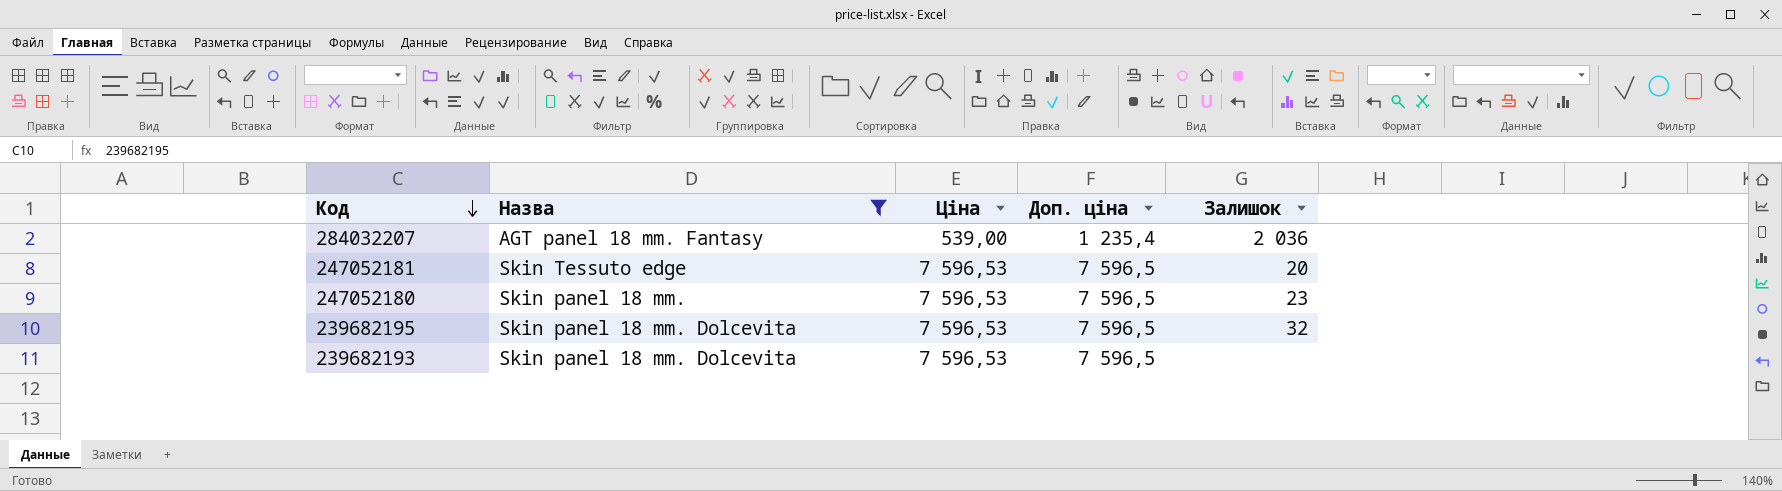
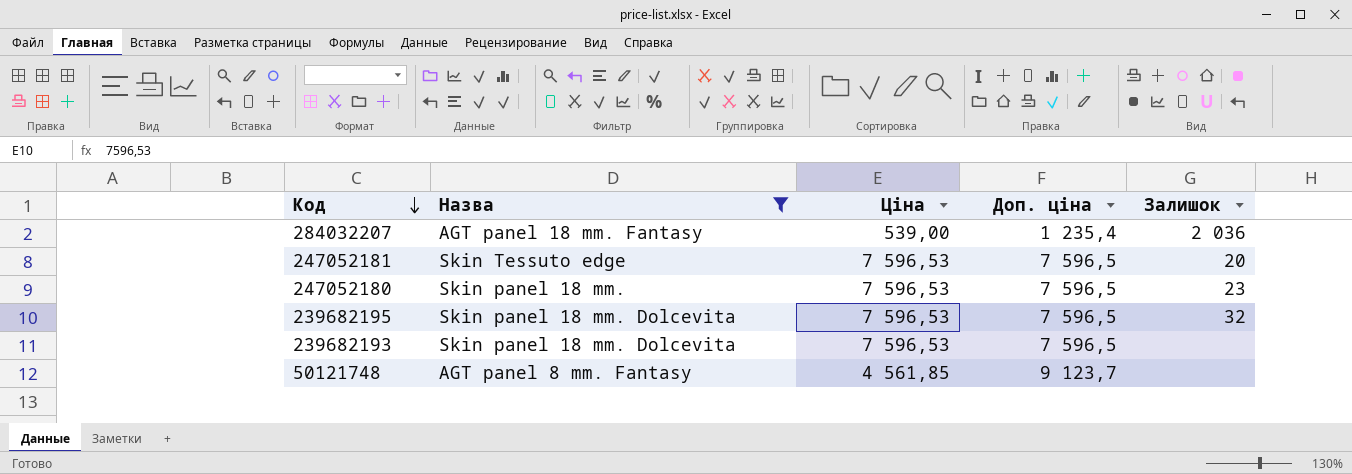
row 50121748: none -> AGT panel 8 mm. Fantasy | 4 561,85 | 9 123,7 | none

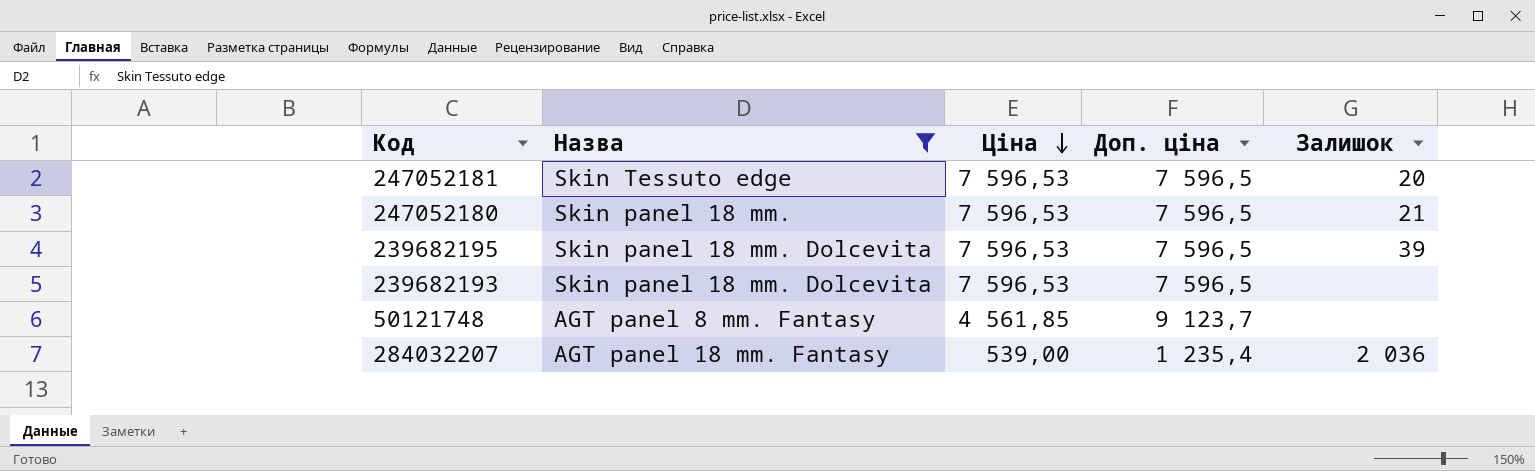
row order: Код descending -> Ціна descending
247052180 | Залишок: 23 -> 21
239682195 | Залишок: 32 -> 39

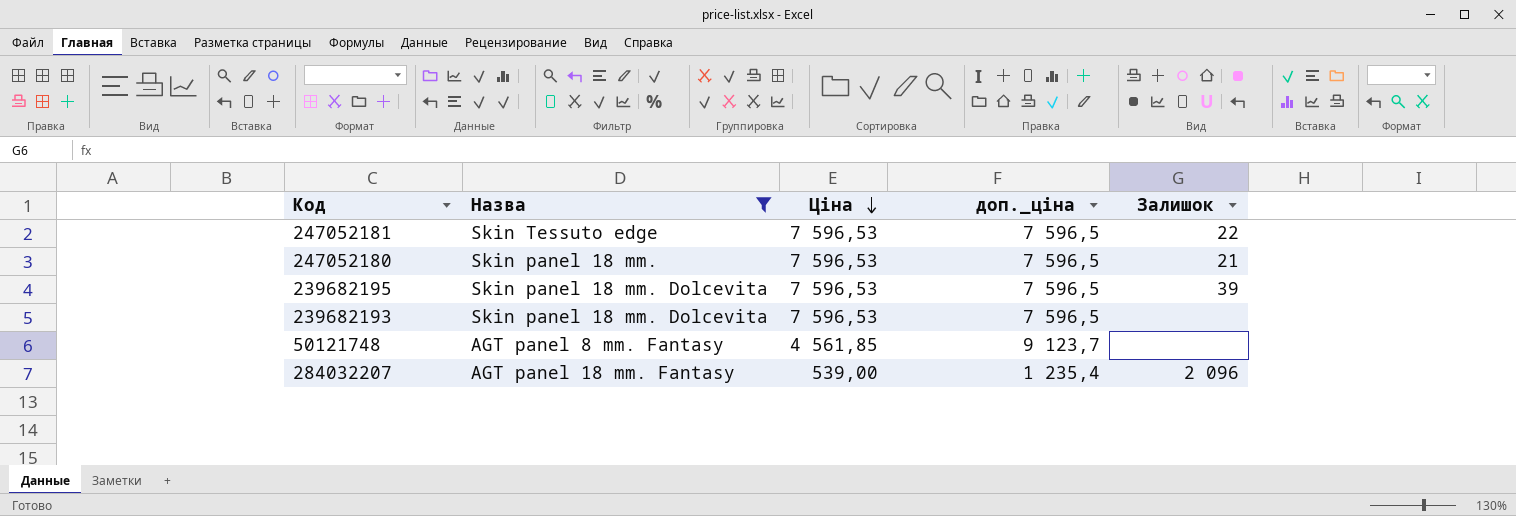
column name: Доп. ціна -> доп._ціна
247052181 | Залишок: 20 -> 22
284032207 | Залишок: 2 036 -> 2 096

